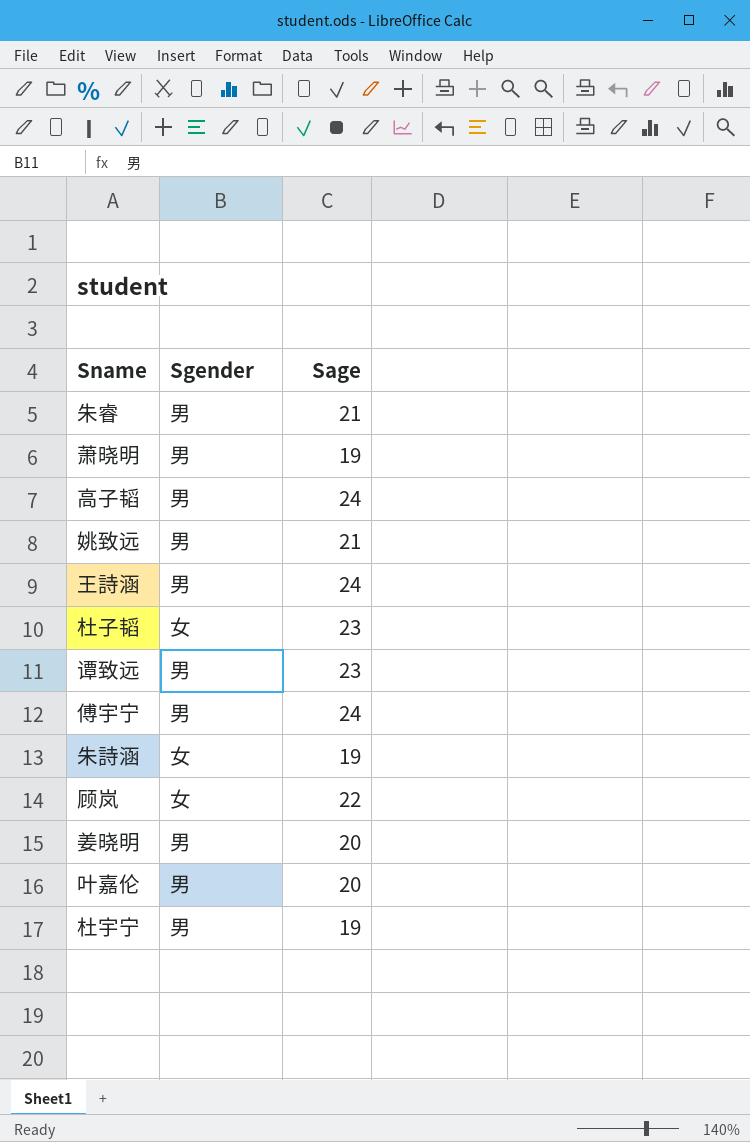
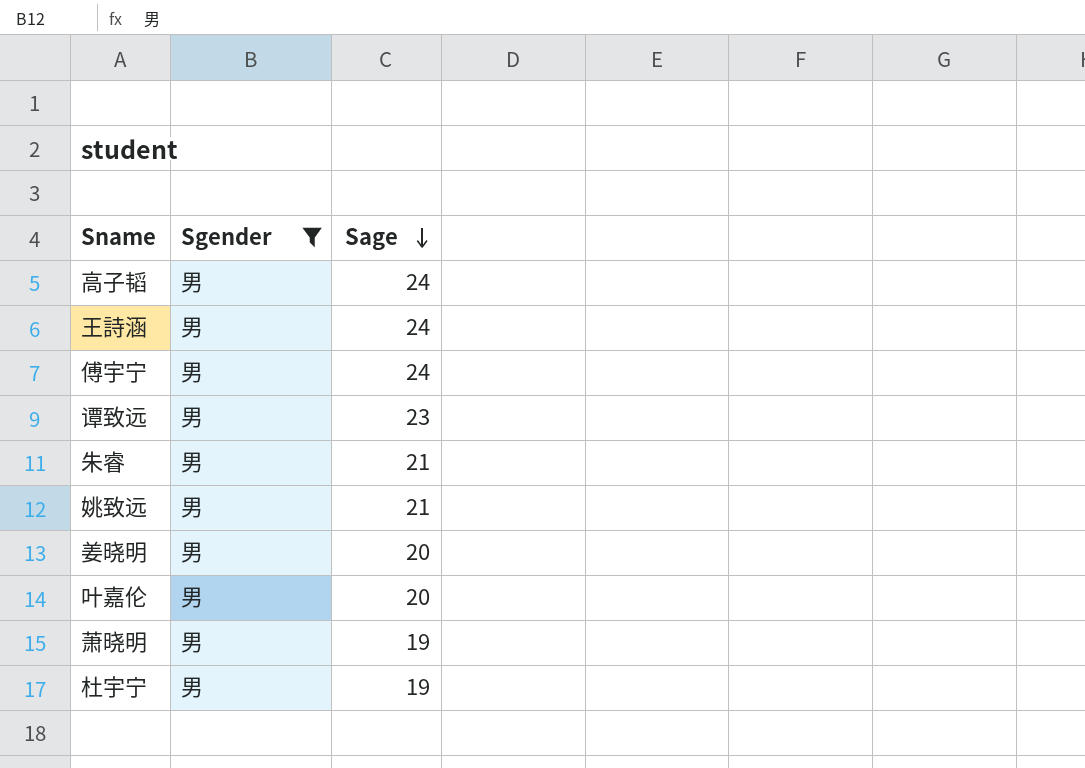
filter: none -> Sgender = 男
row order: none -> Sage descending

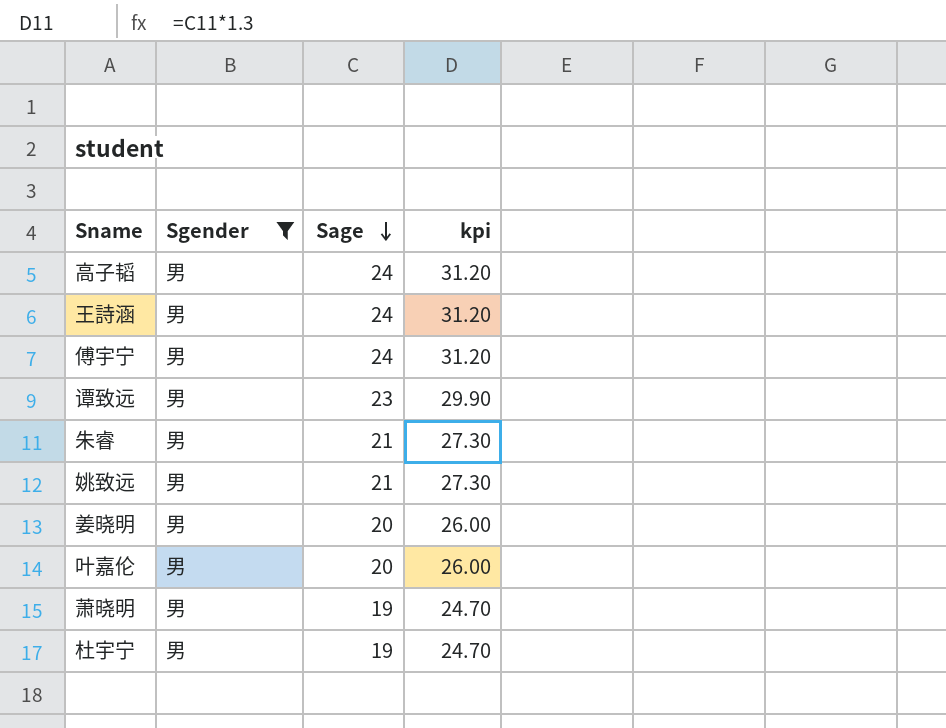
column kpi | formula: none -> [Sage] * 1.3

